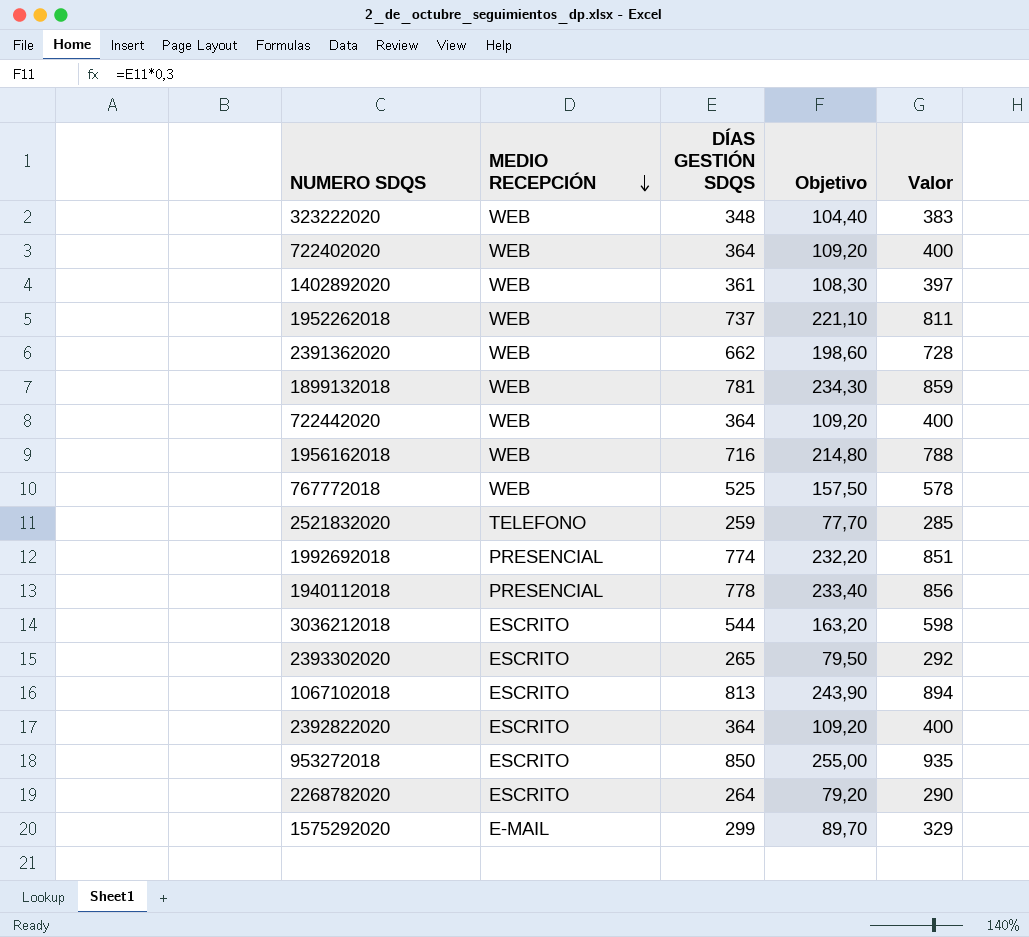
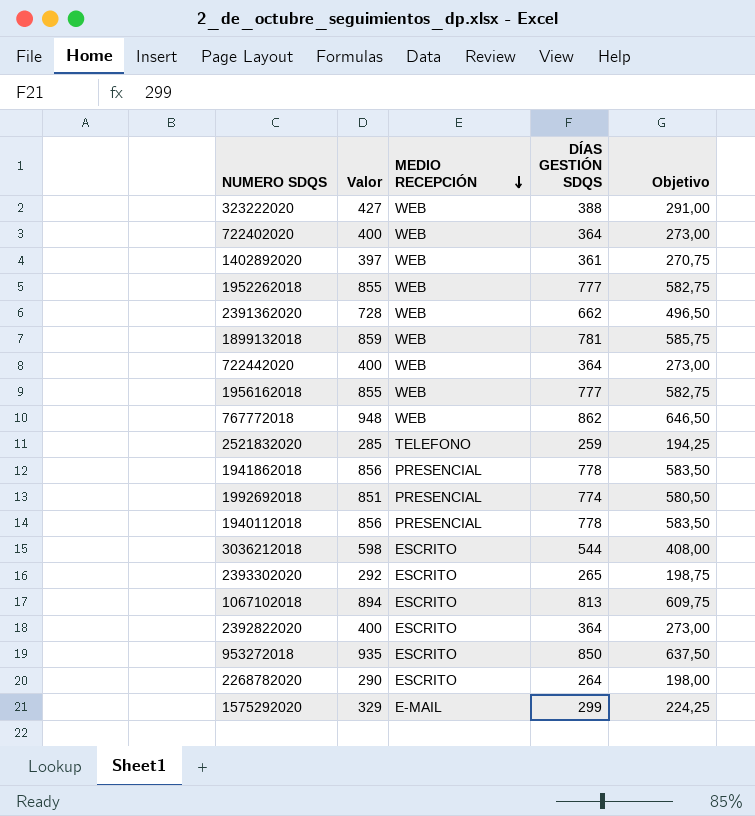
column Valor | position: 5 -> 2
column Objetivo | formula: [DÍAS GESTIÓN SDQS] * 0,3 -> [DÍAS GESTIÓN SDQS] * 0,75
323222020 | Valor: 383 -> 427
323222020 | DÍAS GESTIÓN SDQS: 348 -> 388
1952262018 | Valor: 811 -> 855
1952262018 | DÍAS GESTIÓN SDQS: 737 -> 777
1956162018 | Valor: 788 -> 855
1956162018 | DÍAS GESTIÓN SDQS: 716 -> 777
767772018 | Valor: 578 -> 948
767772018 | DÍAS GESTIÓN SDQS: 525 -> 862
row 1941862018: none -> 856 | PRESENCIAL | 778 | 583,50

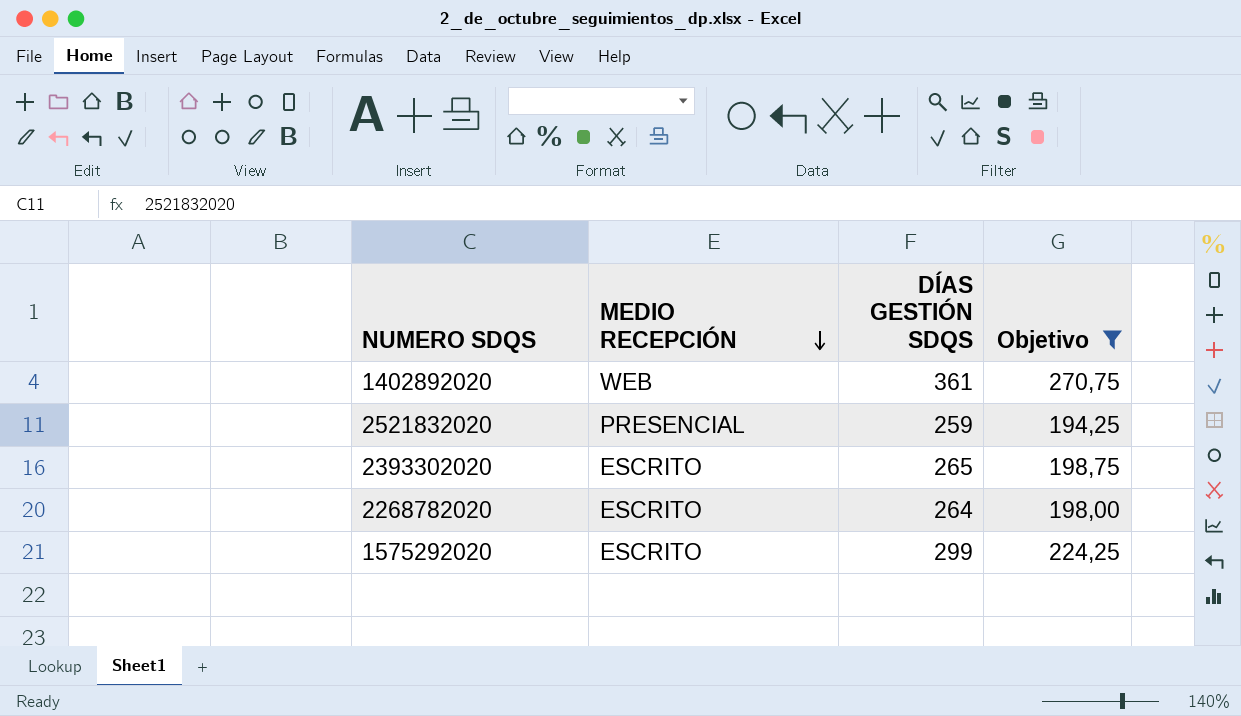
filter: none -> Objetivo <= 270,75
column Valor | formula: [DÍAS GESTIÓN SDQS] * 1,1 -> none
2521832020 | MEDIO RECEPCIÓN: TELEFONO -> PRESENCIAL
1575292020 | MEDIO RECEPCIÓN: E-MAIL -> ESCRITO

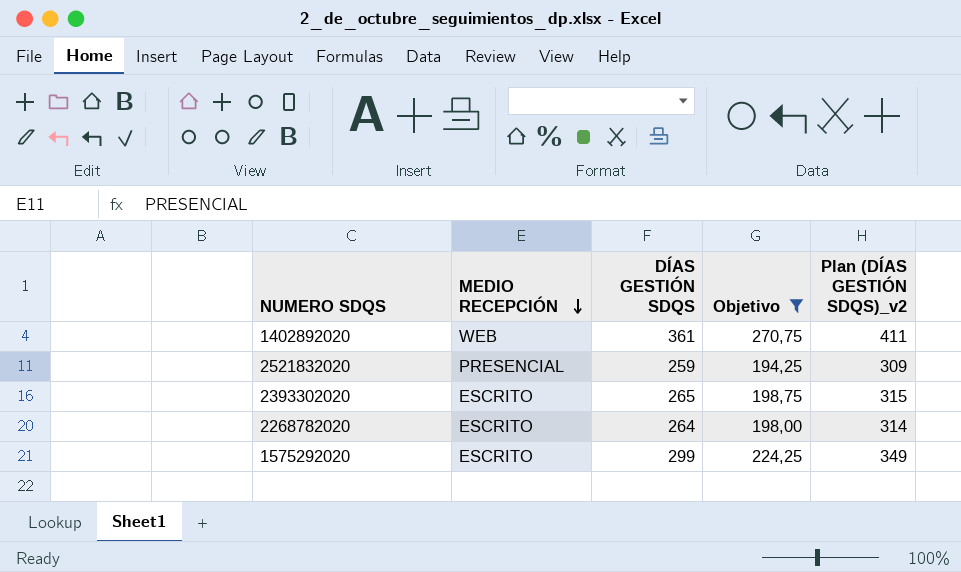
column Plan (DÍAS GESTIÓN SDQS)_v2 | formula: none -> [DÍAS GESTIÓN SDQS] + 50

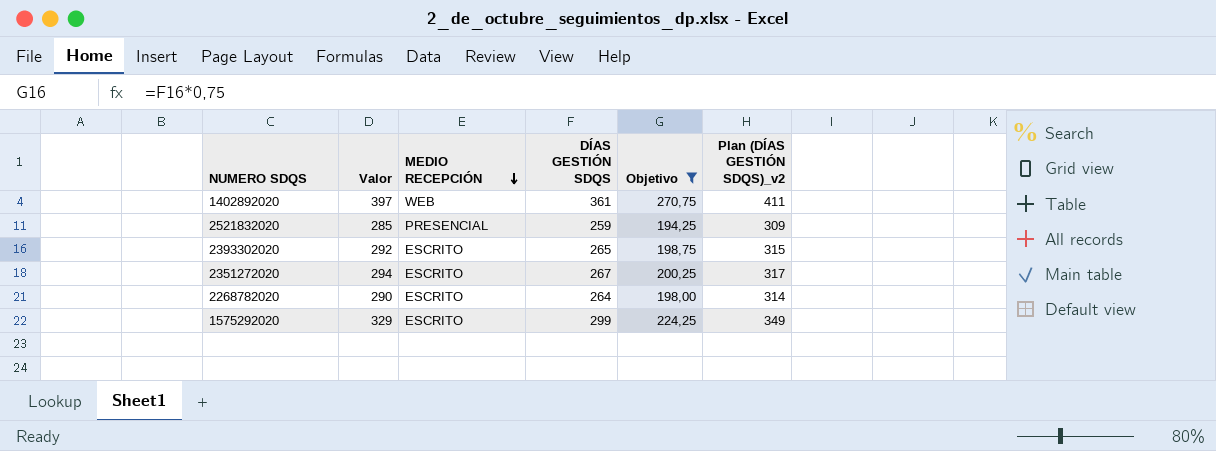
column Valor | formula: none -> [DÍAS GESTIÓN SDQS] * 1,1
row 2351272020: none -> 294 | ESCRITO | 267 | 200,25 | 317

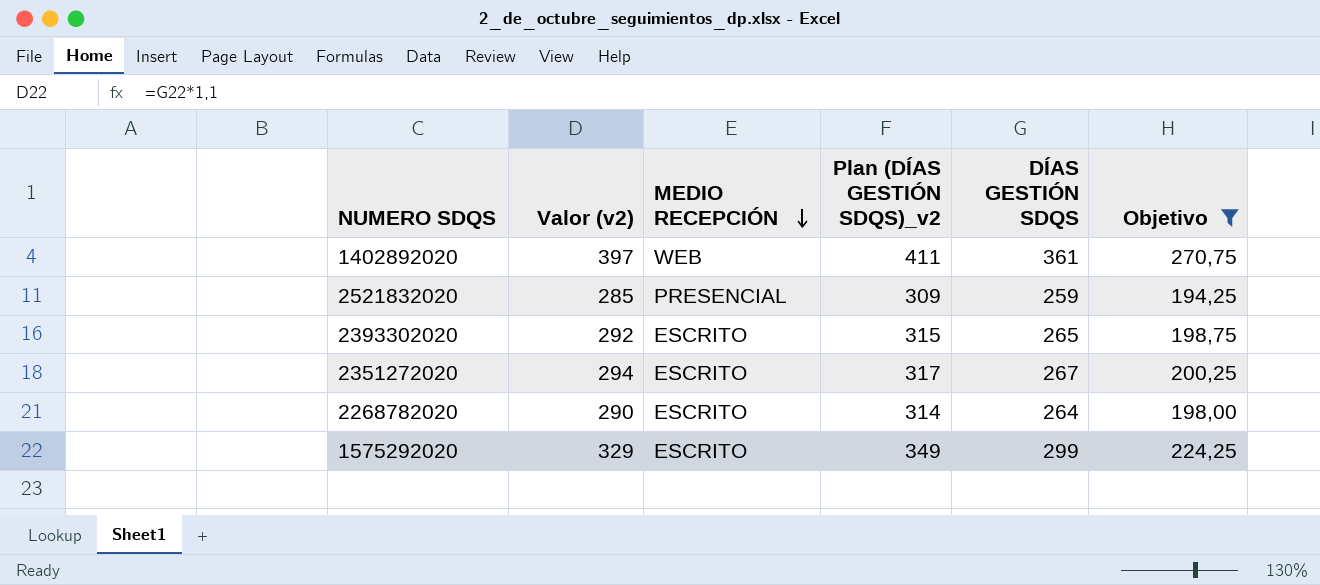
column name: Valor -> Valor (v2)
column Plan (DÍAS GESTIÓN SDQS)_v2 | position: 6 -> 4

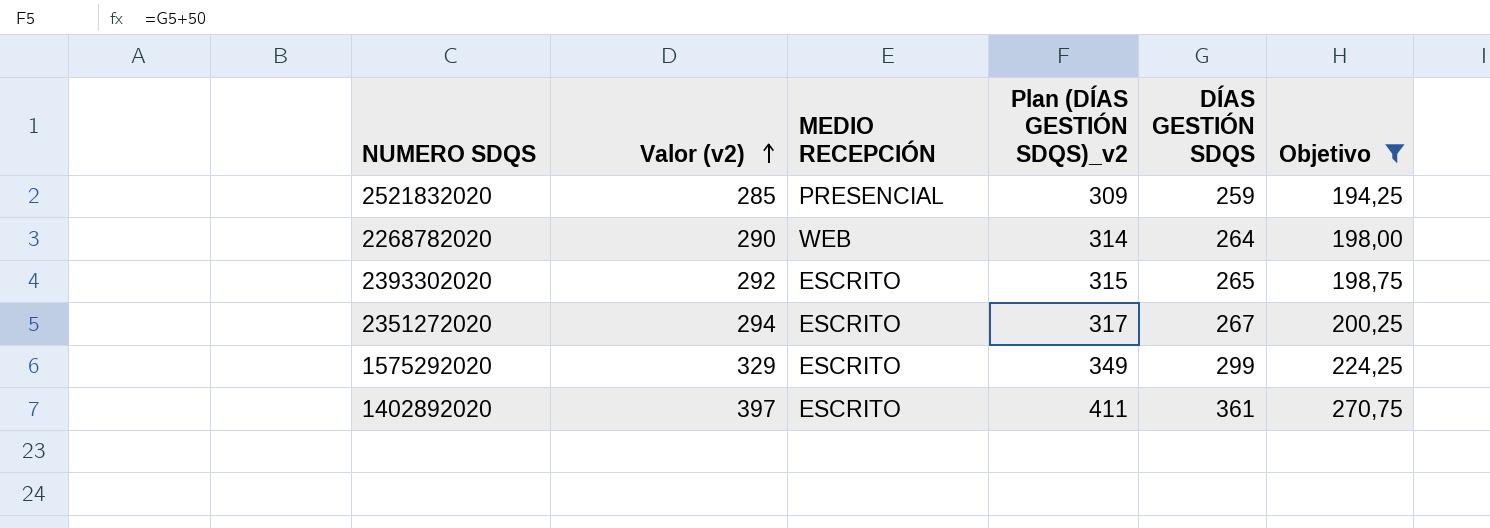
row order: MEDIO RECEPCIÓN descending -> Valor (v2) ascending
2268782020 | MEDIO RECEPCIÓN: ESCRITO -> WEB
1402892020 | MEDIO RECEPCIÓN: WEB -> ESCRITO

